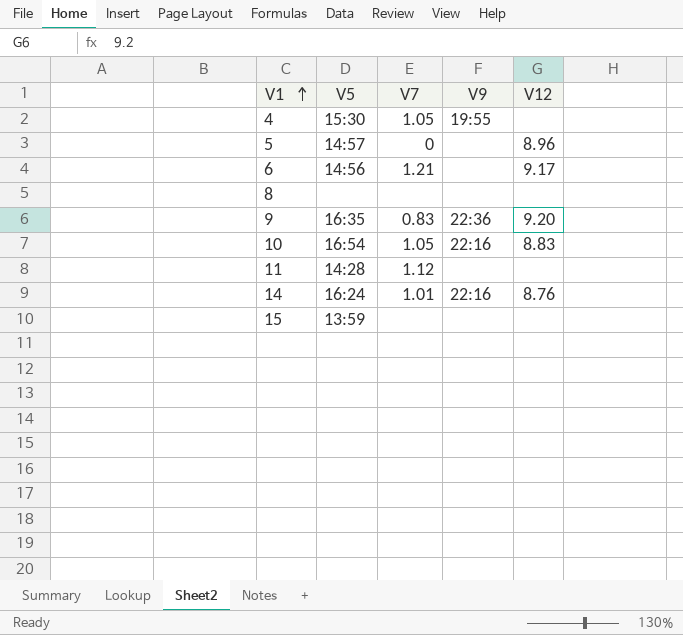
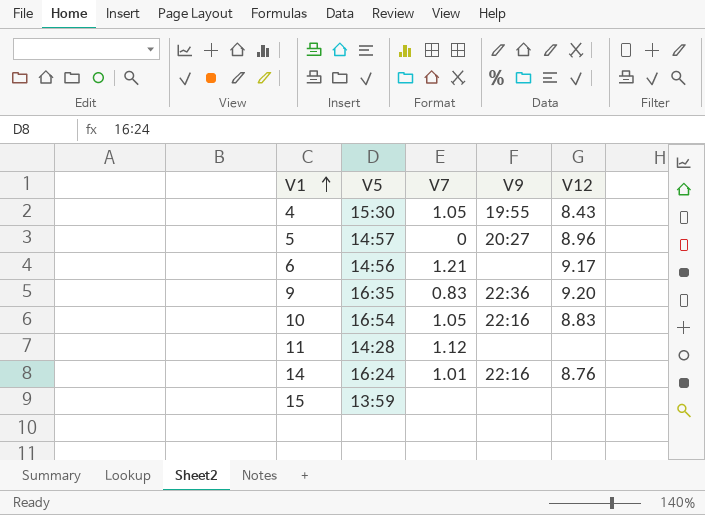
row 8: none | none | none | none -> none
4 | V12: none -> 8.43
5 | V9: none -> 20:27

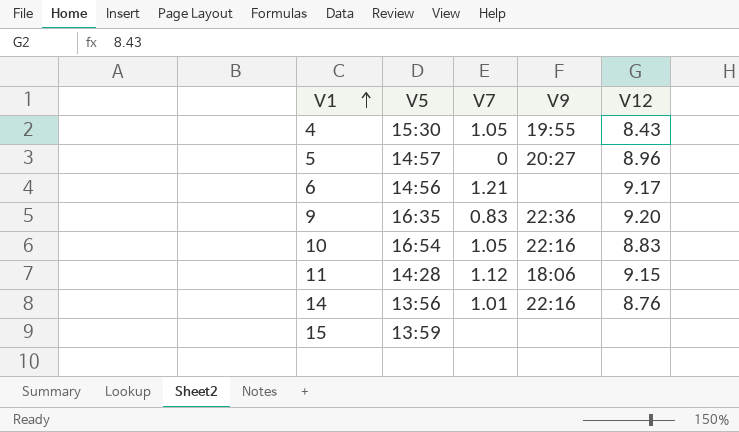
11 | V9: none -> 18:06
11 | V12: none -> 9.15
14 | V5: 16:24 -> 13:56

